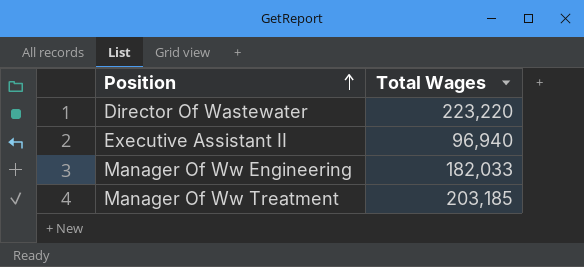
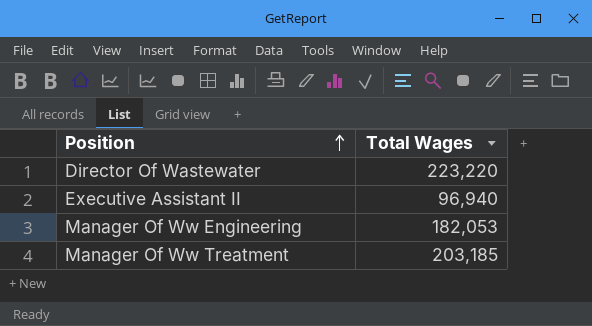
Manager Of Ww Engineering | Total Wages: 182,033 -> 182,053

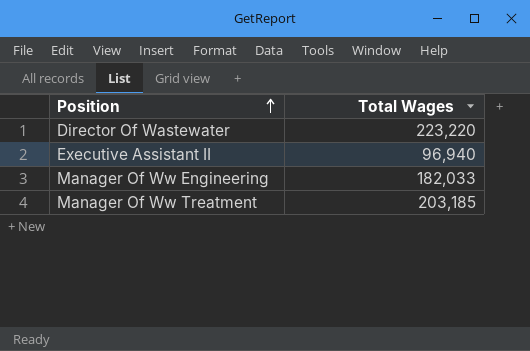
Manager Of Ww Engineering | Total Wages: 182,053 -> 182,033

